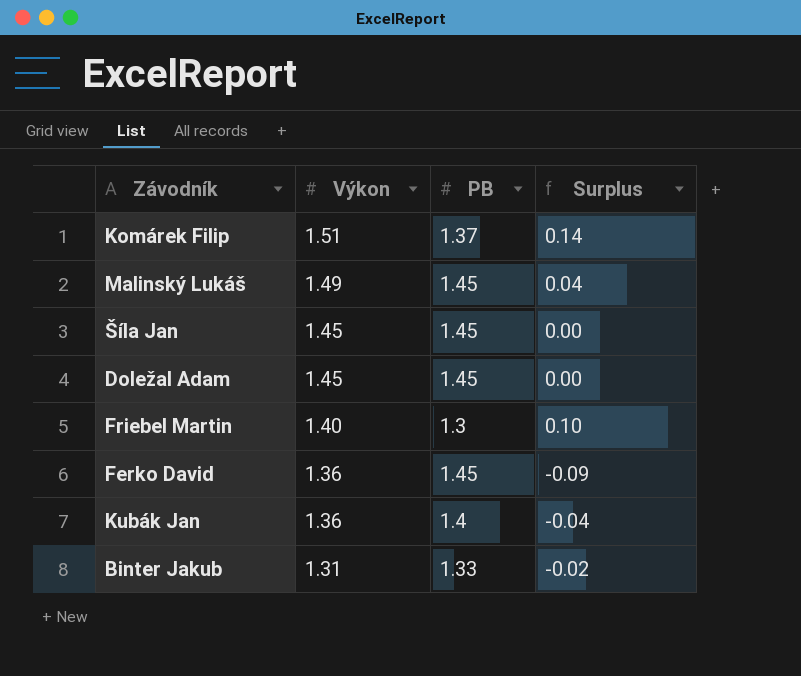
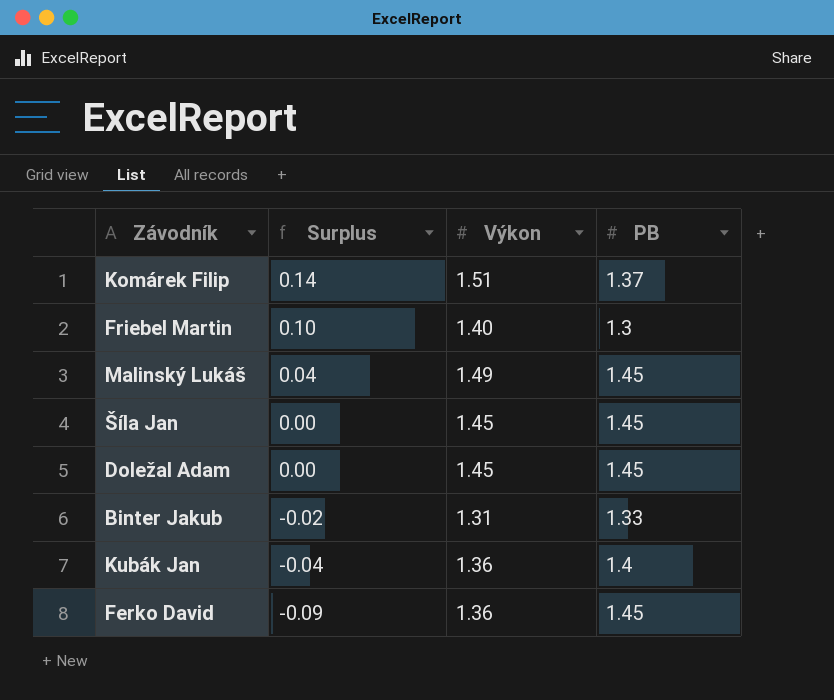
row order: Výkon descending -> Surplus descending
column Surplus | position: 4 -> 2

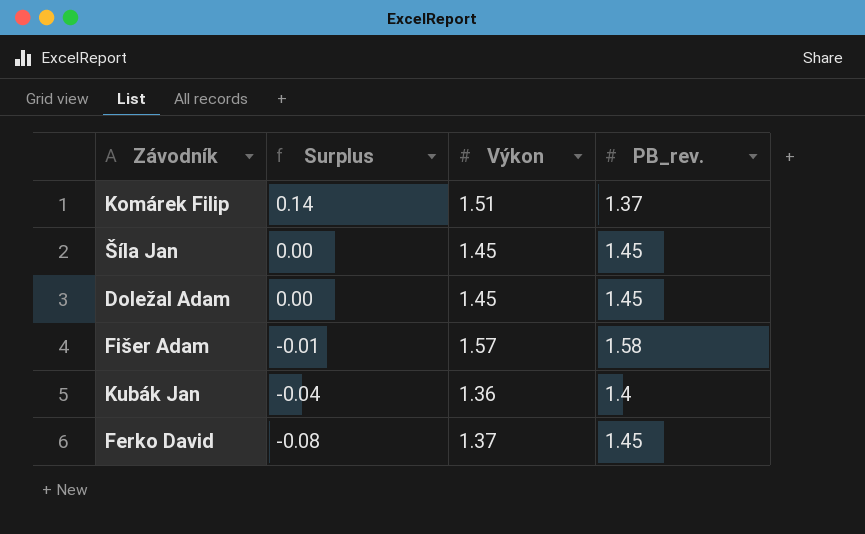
column name: PB -> PB_rev.
row Friebel Martin: 0.10 | 1.40 | 1.3 -> none
row Malinský Lukáš: 0.04 | 1.49 | 1.45 -> none
row Binter Jakub: -0.02 | 1.31 | 1.33 -> none
row Fišer Adam: none -> -0.01 | 1.57 | 1.58
Ferko David | Surplus: -0.09 -> -0.08
Ferko David | Výkon: 1.36 -> 1.37

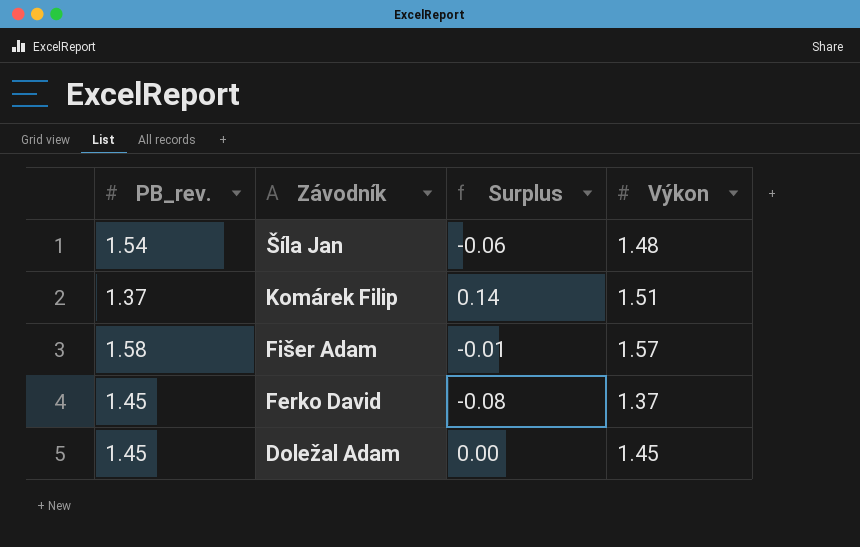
row order: Surplus descending -> Závodník descending
column PB_rev. | position: 4 -> 1
row Kubák Jan: -0.04 | 1.36 | 1.4 -> none
Šíla Jan | PB_rev.: 1.45 -> 1.54
Šíla Jan | Surplus: 0.00 -> -0.06
Šíla Jan | Výkon: 1.45 -> 1.48

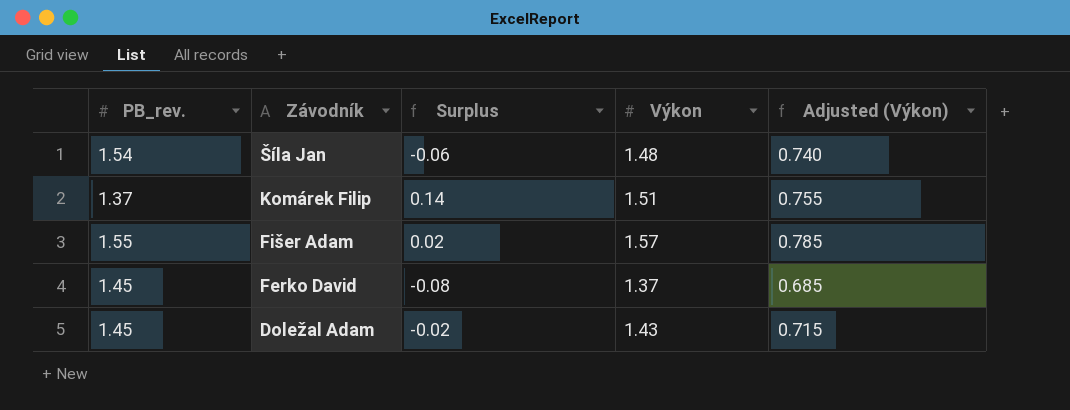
column Adjusted (Výkon) | formula: none -> [Výkon] * 0.5
Fišer Adam | PB_rev.: 1.58 -> 1.55
Fišer Adam | Surplus: -0.01 -> 0.02
Doležal Adam | Surplus: 0.00 -> -0.02
Doležal Adam | Výkon: 1.45 -> 1.43

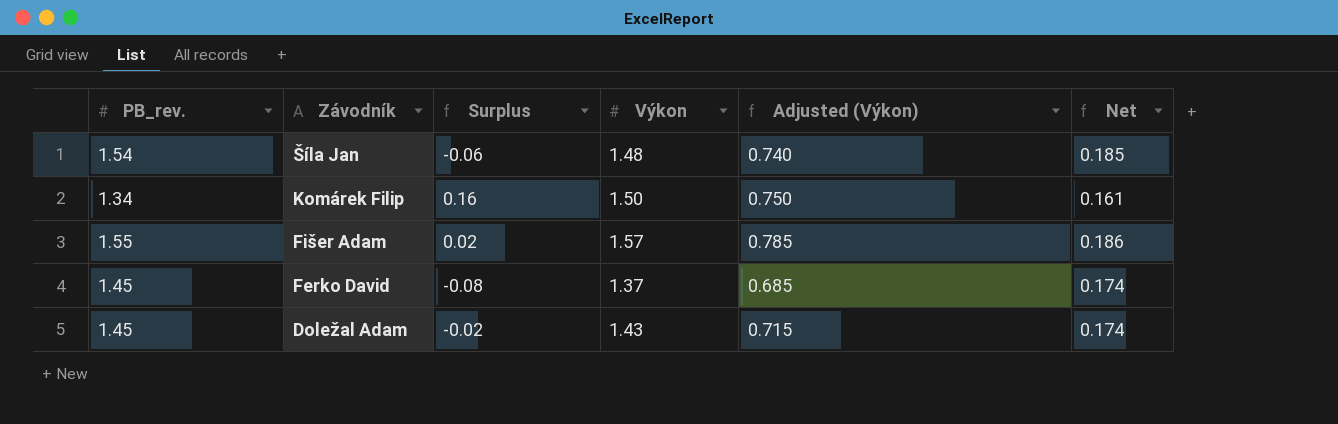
column Net | formula: none -> [PB_rev.] * 0.12
Komárek Filip | PB_rev.: 1.37 -> 1.34
Komárek Filip | Surplus: 0.14 -> 0.16
Komárek Filip | Výkon: 1.51 -> 1.50
Komárek Filip | Adjusted (Výkon): 0.755 -> 0.750

